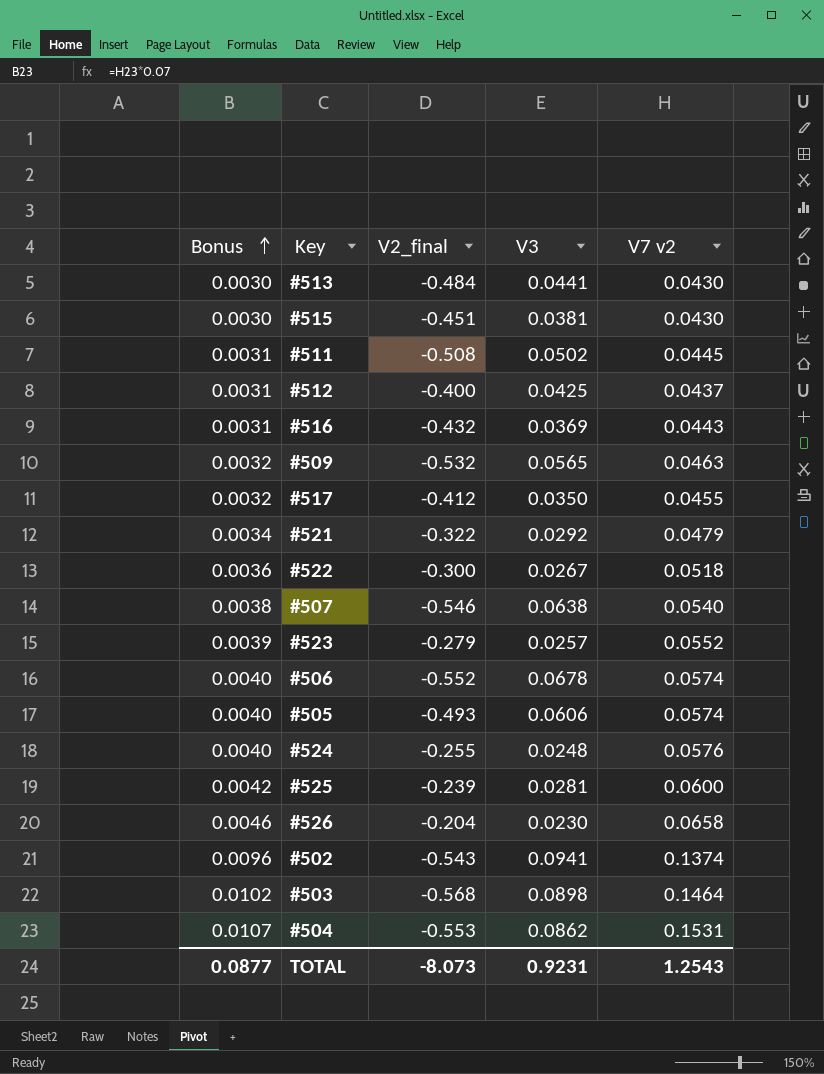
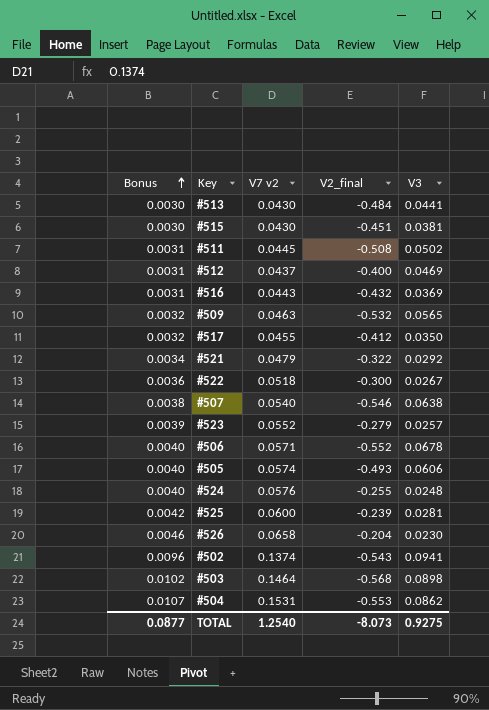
column V7 v2 | position: 5 -> 3
#512 | V3: 0.0425 -> 0.0469
#506 | V7 v2: 0.0574 -> 0.0571
TOTAL | V7 v2: 1.2543 -> 1.2540
TOTAL | V3: 0.9231 -> 0.9275

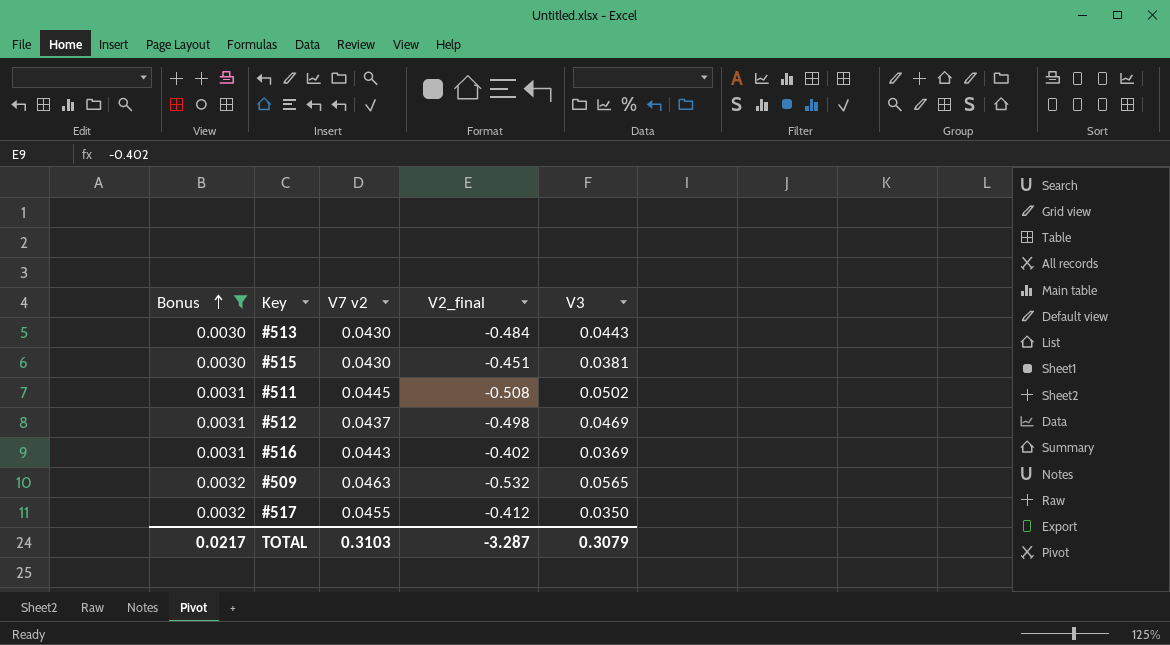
filter: none -> Bonus <= 0.0032
#513 | V3: 0.0441 -> 0.0443
#512 | V2_final: -0.400 -> -0.498
#516 | V2_final: -0.432 -> -0.402
TOTAL | Bonus: 0.0877 -> 0.0217
TOTAL | V7 v2: 1.2540 -> 0.3103
TOTAL | V2_final: -8.073 -> -3.287
TOTAL | V3: 0.9275 -> 0.3079

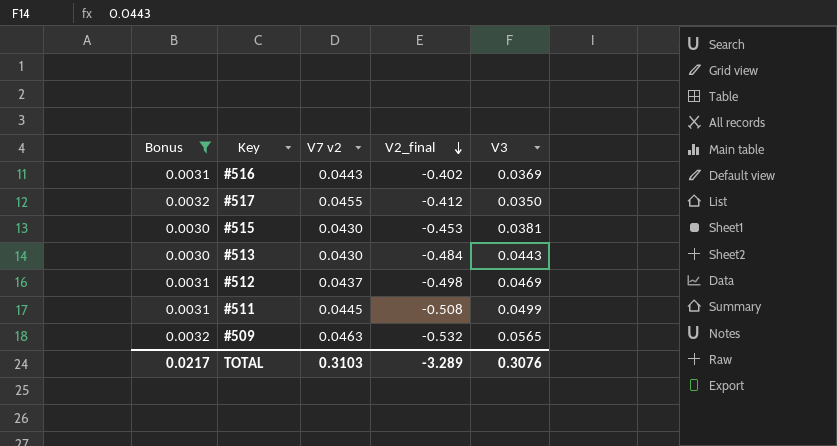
row order: Bonus ascending -> V2_final descending
#515 | V2_final: -0.451 -> -0.453
#511 | V3: 0.0502 -> 0.0499
TOTAL | V2_final: -3.287 -> -3.289
TOTAL | V3: 0.3079 -> 0.3076

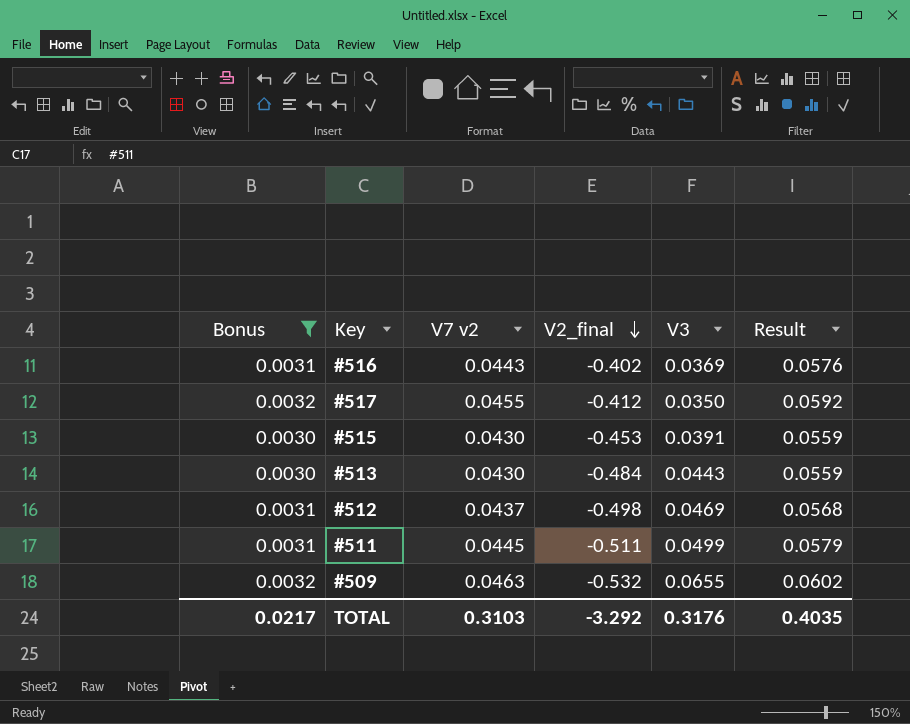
column Result | formula: none -> [V7 v2] * 1.3
#515 | V3: 0.0381 -> 0.0391
#511 | V2_final: -0.508 -> -0.511
#509 | V3: 0.0565 -> 0.0655
TOTAL | V2_final: -3.289 -> -3.292
TOTAL | V3: 0.3076 -> 0.3176

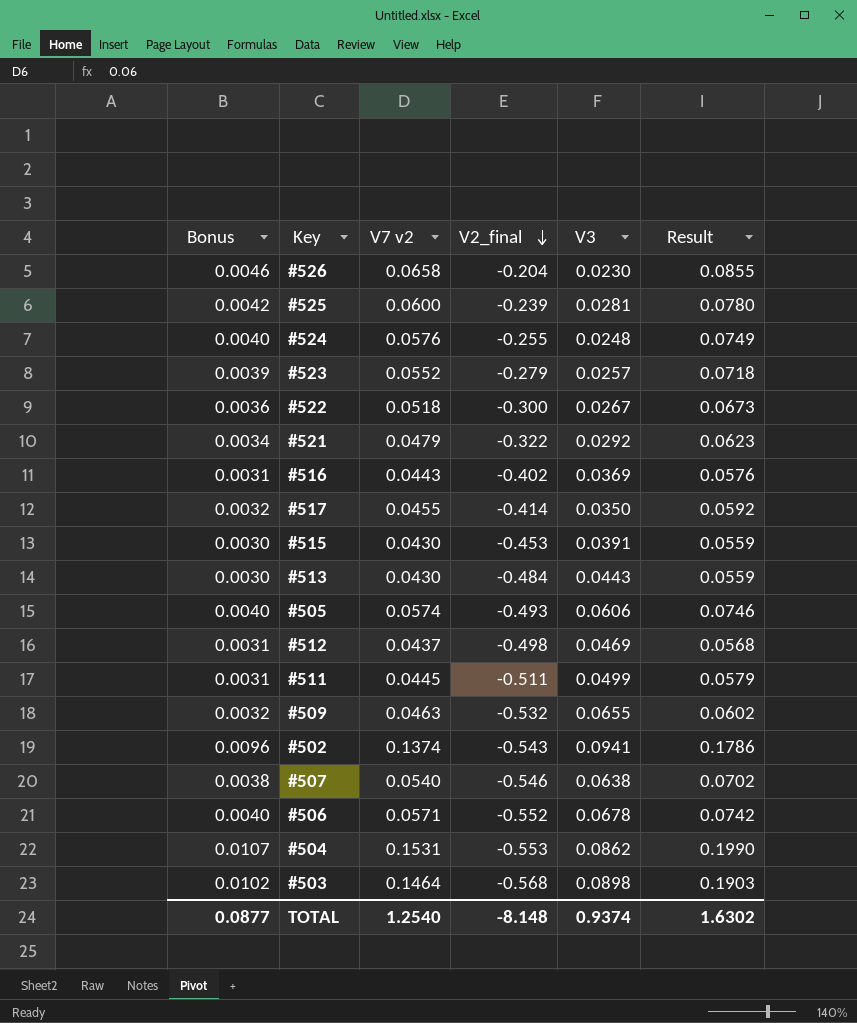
filter: Bonus <= 0.0032 -> none
#517 | V2_final: -0.412 -> -0.414
TOTAL | Bonus: 0.0217 -> 0.0877
TOTAL | V7 v2: 0.3103 -> 1.2540
TOTAL | V2_final: -3.292 -> -8.148
TOTAL | V3: 0.3176 -> 0.9374
TOTAL | Result: 0.4035 -> 1.6302

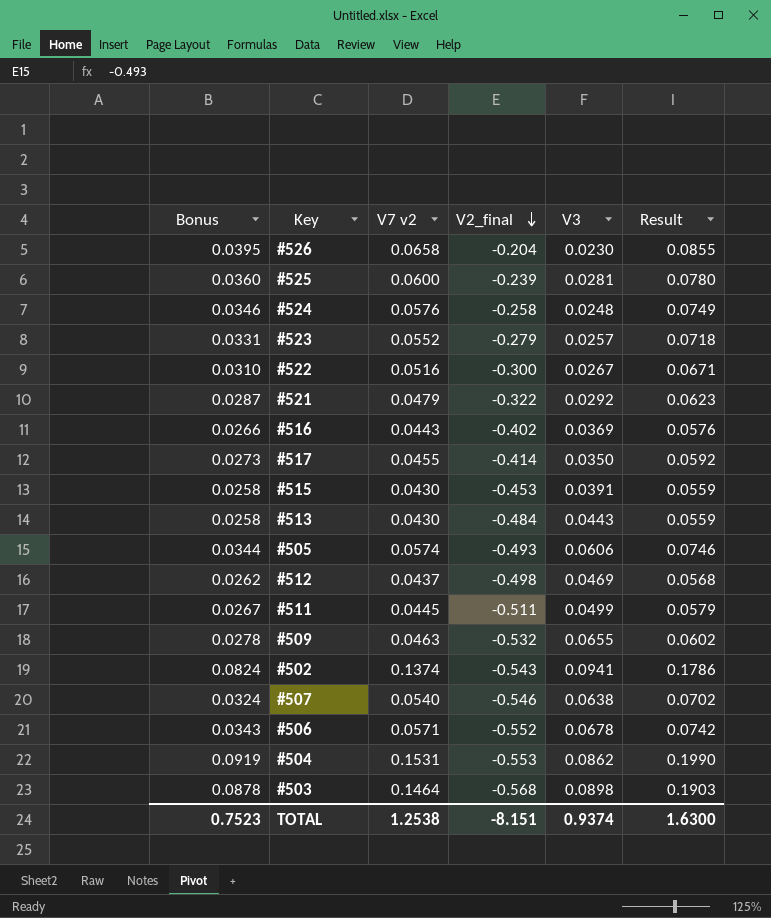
column Bonus | formula: [V7 v2] * 0.07 -> [V7 v2] * 0.6
#524 | V2_final: -0.255 -> -0.258
#522 | V7 v2: 0.0518 -> 0.0516
#522 | Result: 0.0673 -> 0.0671
TOTAL | Bonus: 0.0877 -> 0.7523
TOTAL | V7 v2: 1.2540 -> 1.2538
TOTAL | V2_final: -8.148 -> -8.151
TOTAL | Result: 1.6302 -> 1.6300

